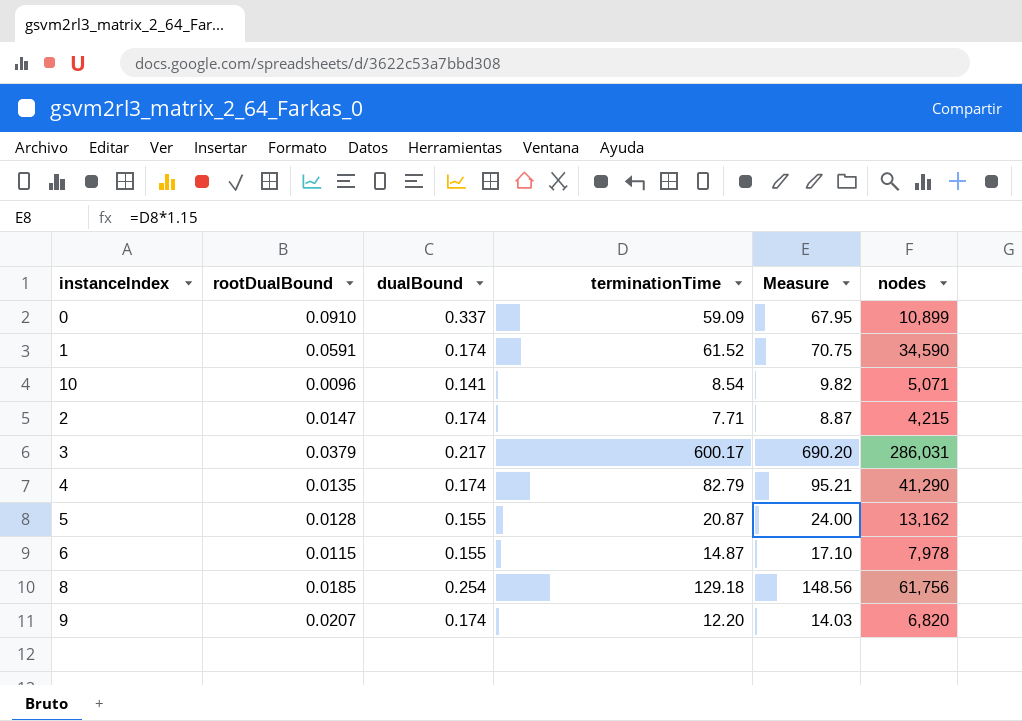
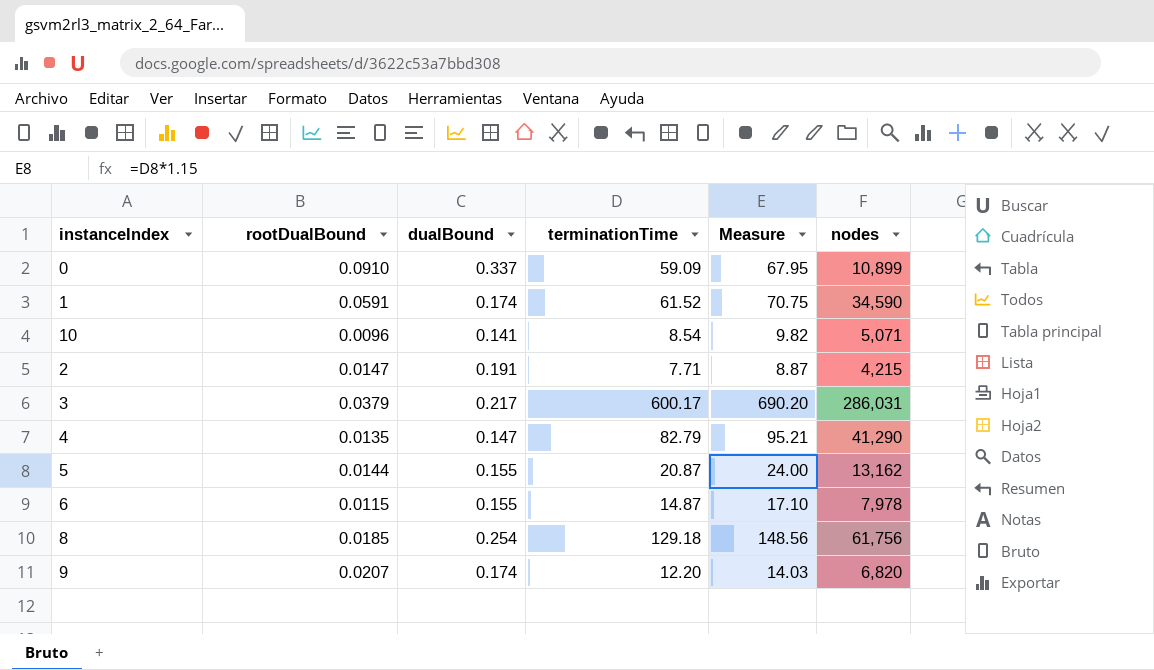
2 | dualBound: 0.174 -> 0.191
4 | dualBound: 0.174 -> 0.147
5 | rootDualBound: 0.0128 -> 0.0144

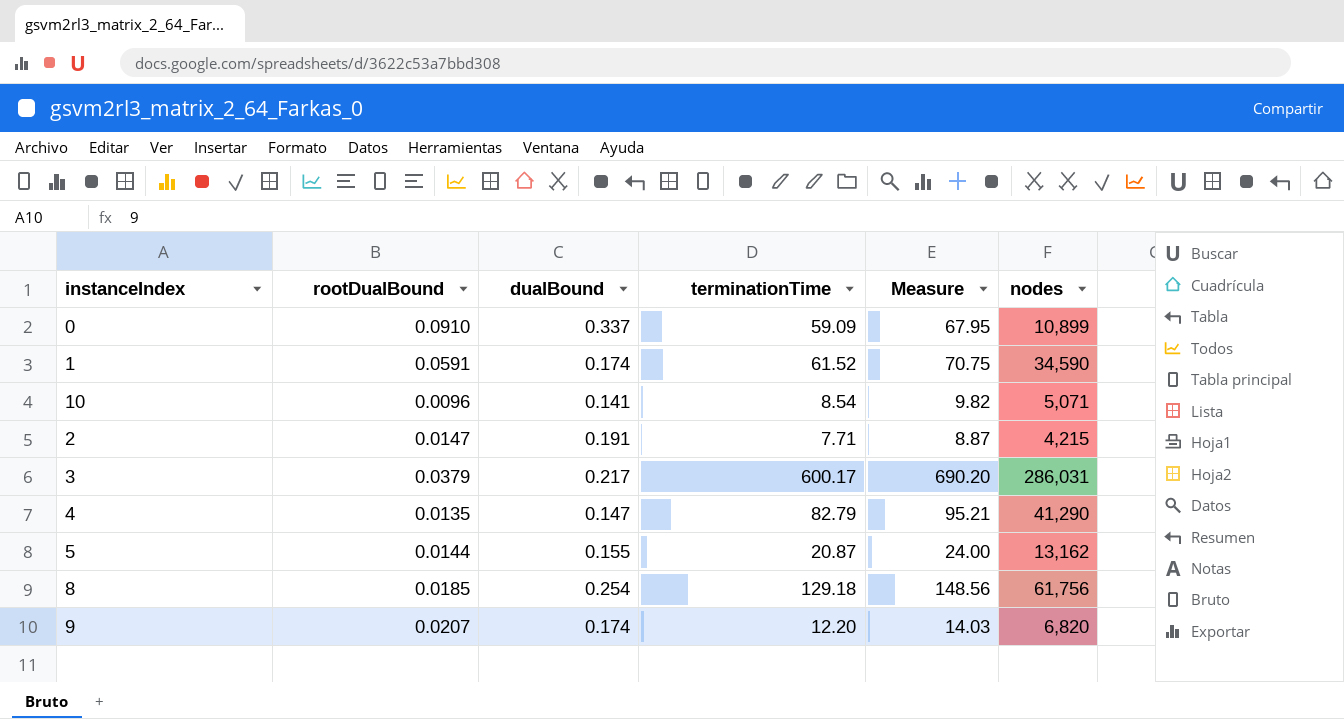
row 6: 0.0115 | 0.155 | 14.87 | 17.10 | 7,978 -> none

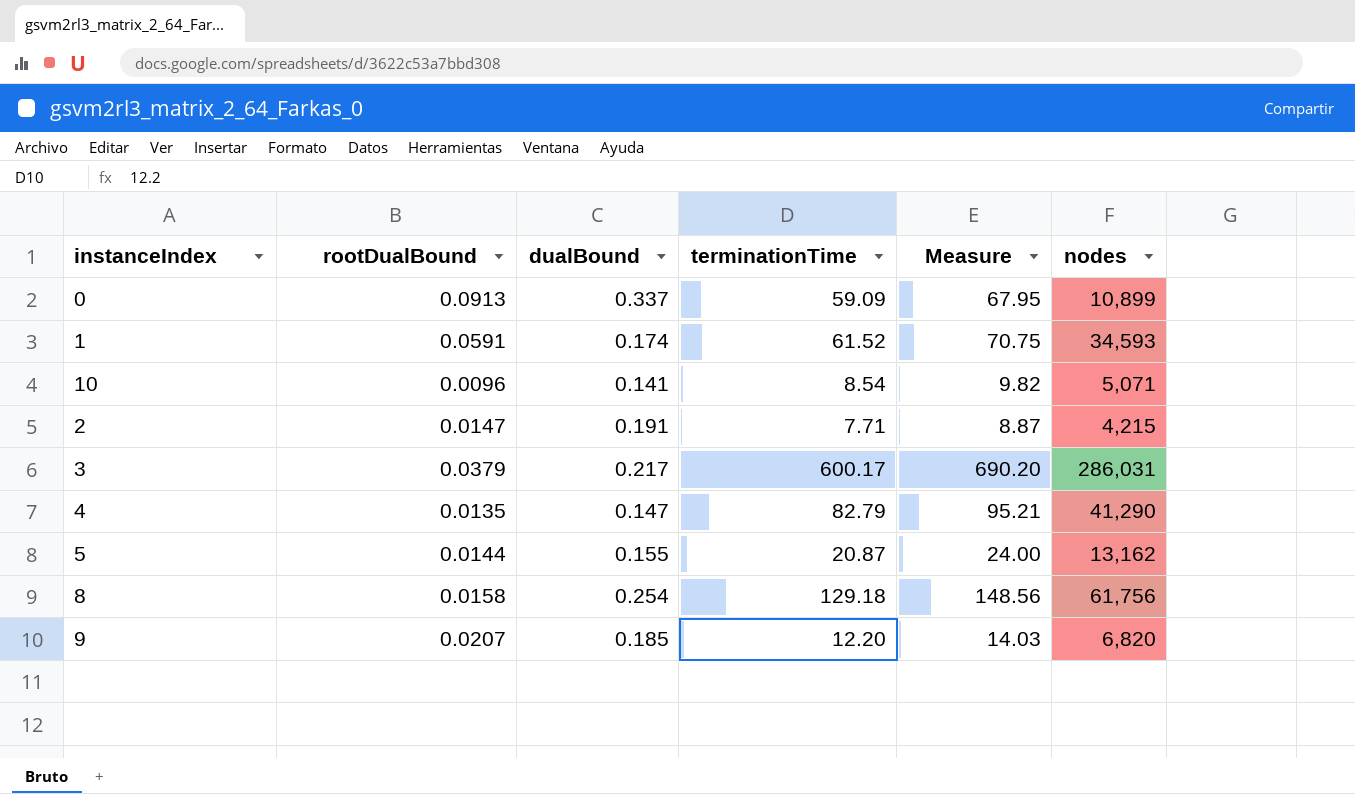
0 | rootDualBound: 0.0910 -> 0.0913
1 | nodes: 34,590 -> 34,593
8 | rootDualBound: 0.0185 -> 0.0158
9 | dualBound: 0.174 -> 0.185

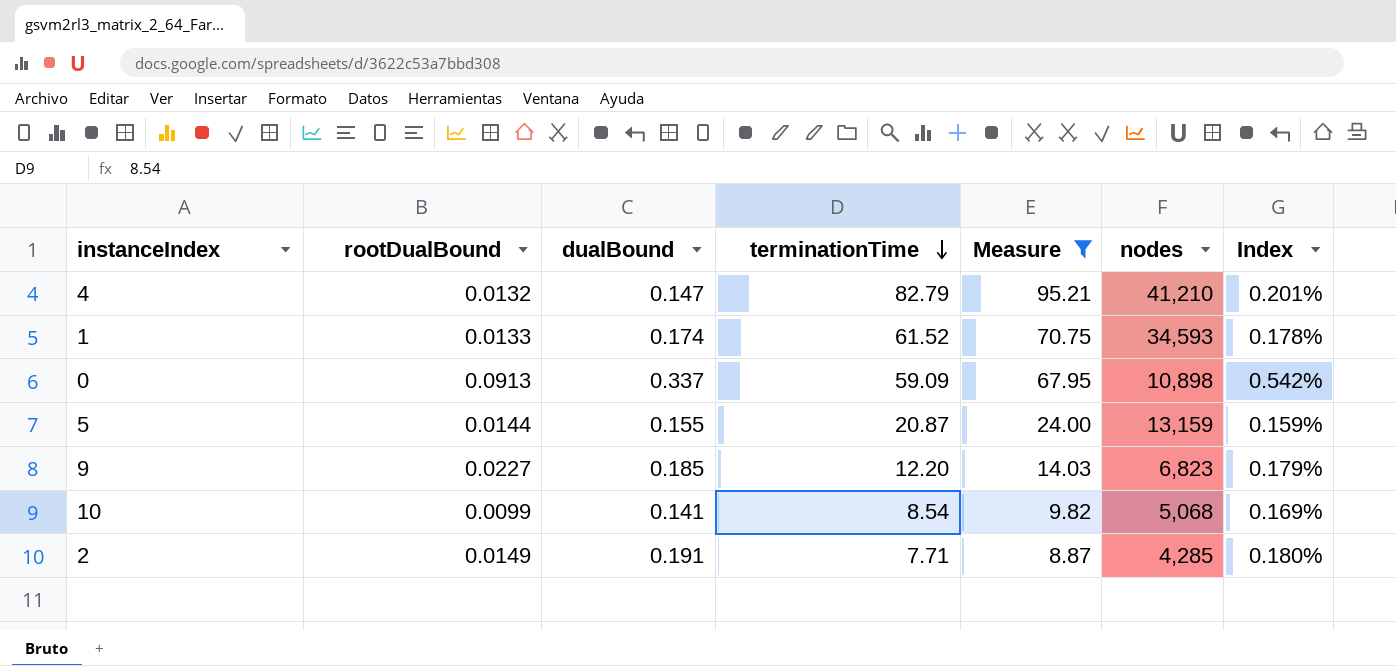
filter: none -> Measure <= 95.21
row order: none -> terminationTime descending
column Index | formula: none -> [terminationTime] / [nodes]
4 | rootDualBound: 0.0135 -> 0.0132
4 | nodes: 41,290 -> 41,210
1 | rootDualBound: 0.0591 -> 0.0133
0 | nodes: 10,899 -> 10,898
5 | nodes: 13,162 -> 13,159
9 | rootDualBound: 0.0207 -> 0.0227
9 | nodes: 6,820 -> 6,823
10 | rootDualBound: 0.0096 -> 0.0099
10 | nodes: 5,071 -> 5,068
2 | rootDualBound: 0.0147 -> 0.0149
2 | nodes: 4,215 -> 4,285

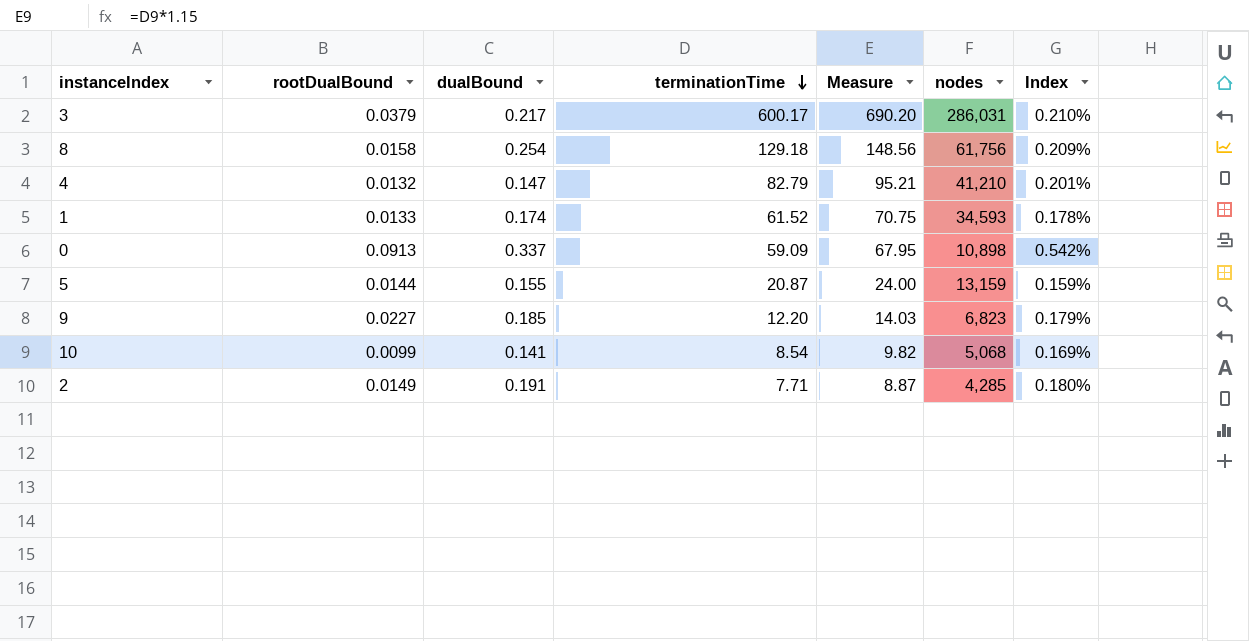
filter: Measure <= 95.21 -> none

